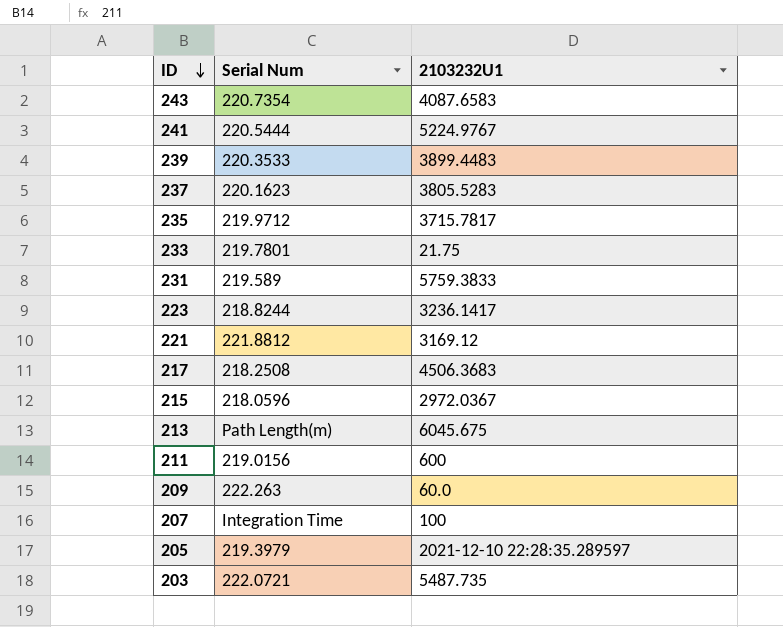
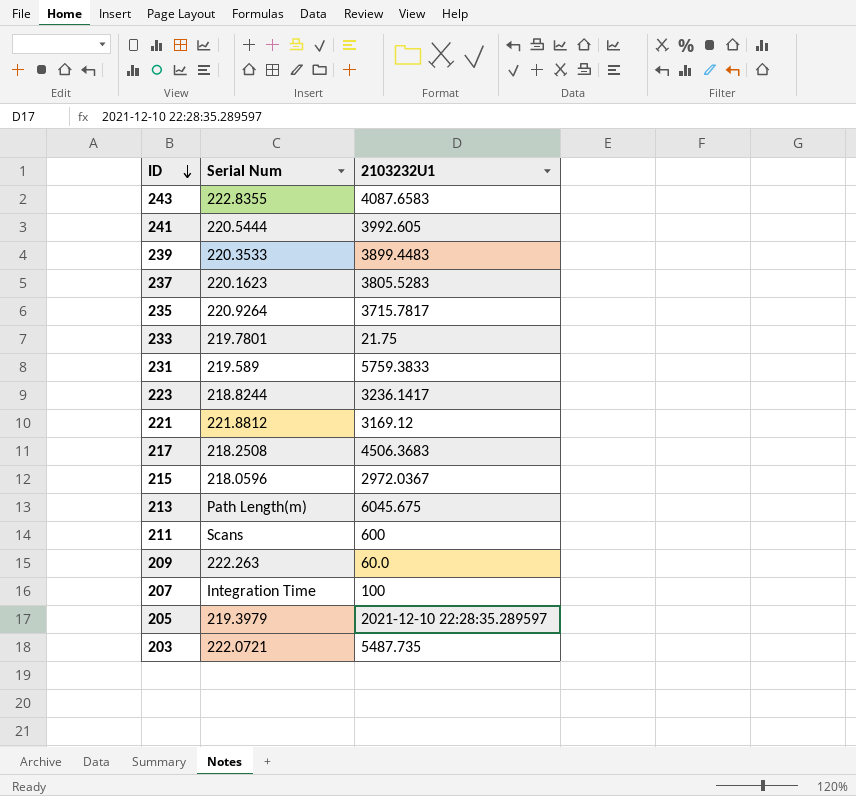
243 | Serial Num: 220.7354 -> 222.8355
241 | 2103232U1: 5224.9767 -> 3992.605
235 | Serial Num: 219.9712 -> 220.9264
211 | Serial Num: 219.0156 -> Scans

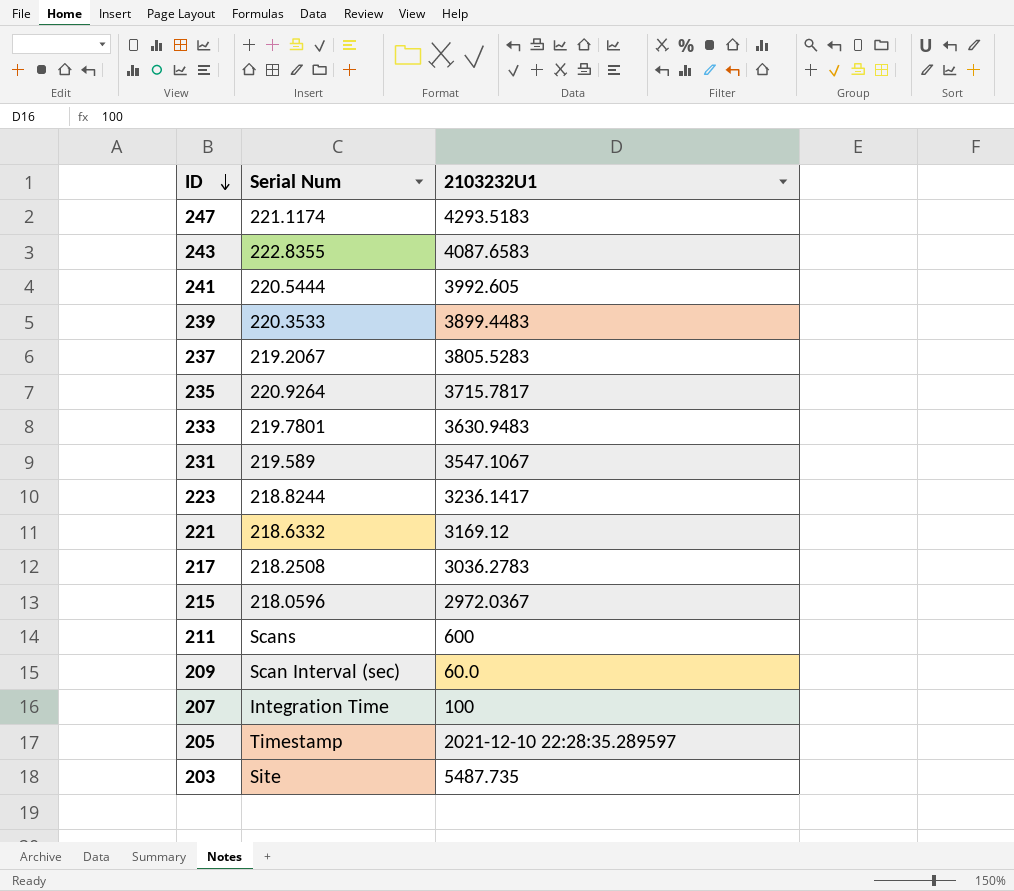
row 213: Path Length(m) | 6045.675 -> none
row 247: none -> 221.1174 | 4293.5183
237 | Serial Num: 220.1623 -> 219.2067
233 | 2103232U1: 21.75 -> 3630.9483
231 | 2103232U1: 5759.3833 -> 3547.1067
221 | Serial Num: 221.8812 -> 218.6332
217 | 2103232U1: 4506.3683 -> 3036.2783
209 | Serial Num: 222.263 -> Scan Interval (sec)
205 | Serial Num: 219.3979 -> Timestamp
203 | Serial Num: 222.0721 -> Site

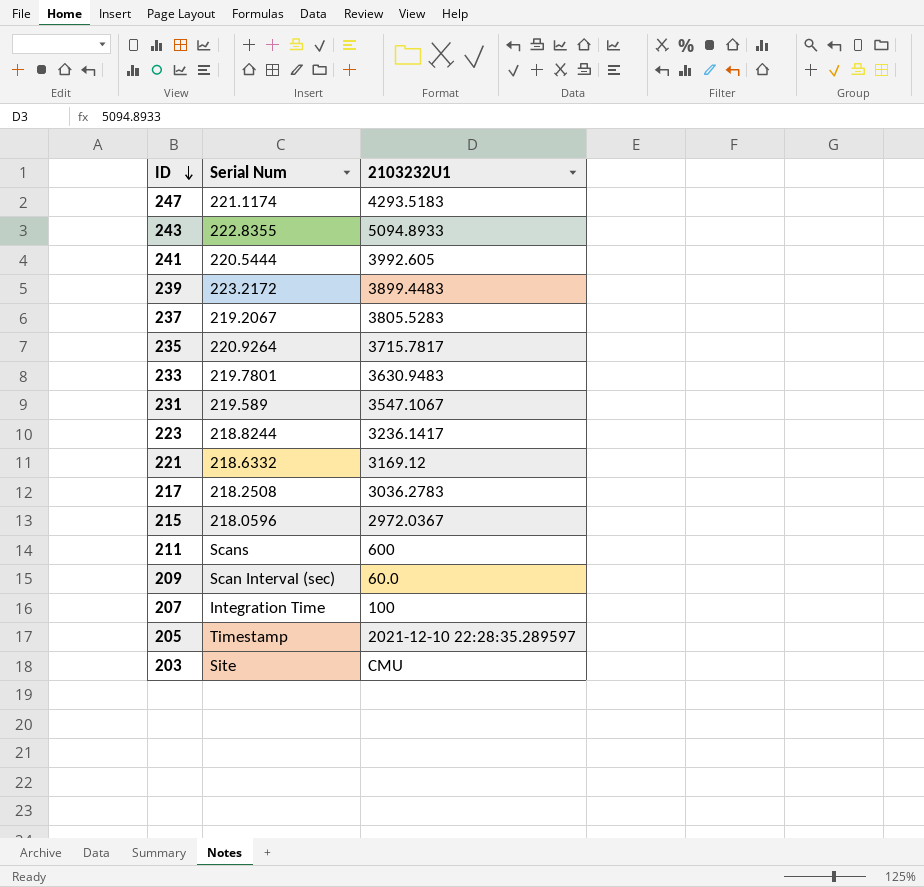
243 | 2103232U1: 4087.6583 -> 5094.8933
239 | Serial Num: 220.3533 -> 223.2172
203 | 2103232U1: 5487.735 -> CMU

